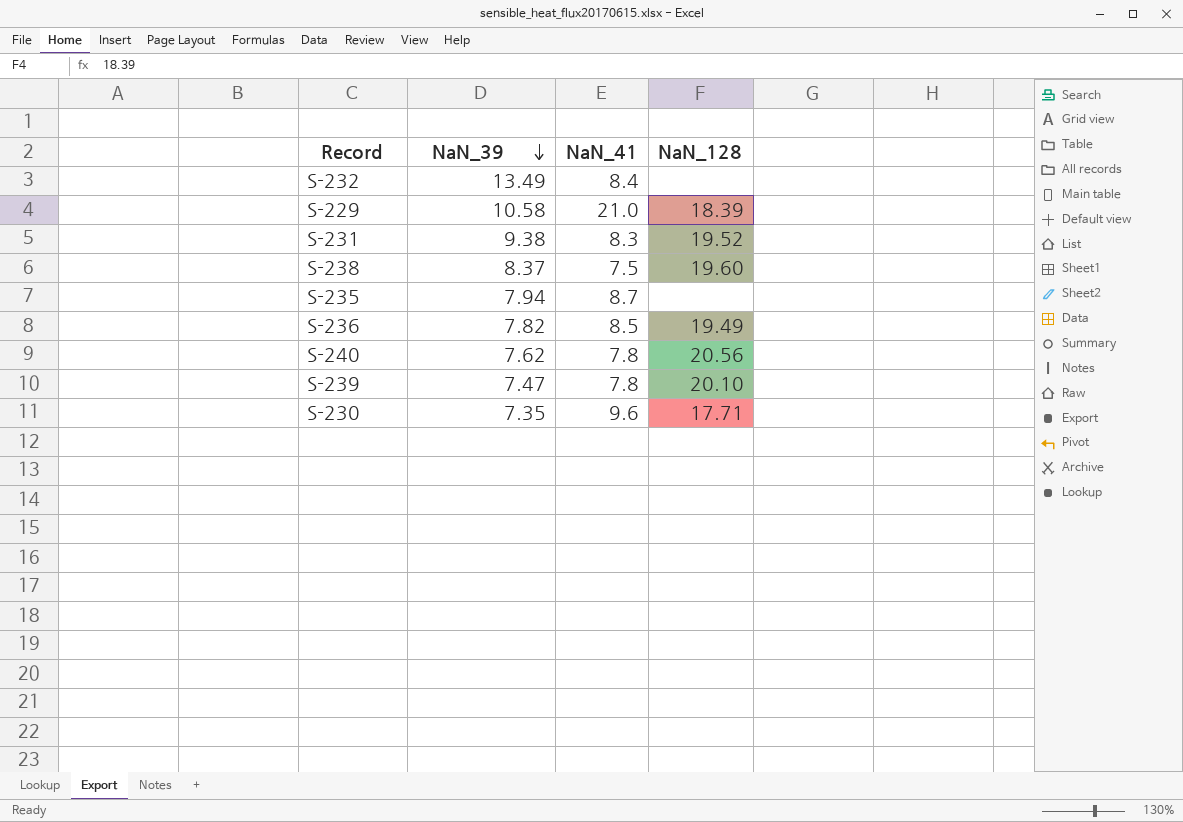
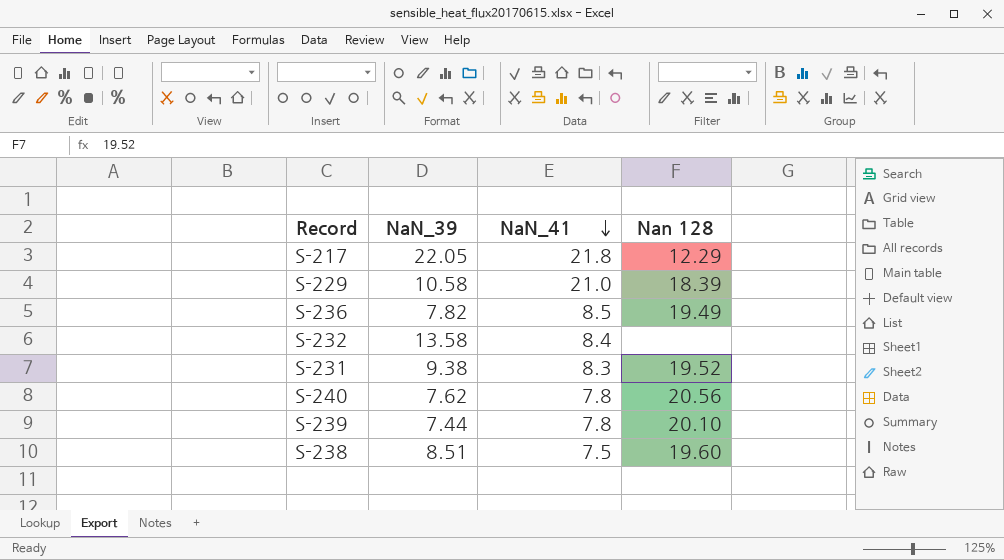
row order: NaN_39 descending -> NaN_41 descending
column name: NaN_128 -> Nan 128
row S-235: 7.94 | 8.7 | none -> none
row S-230: 7.35 | 9.6 | 17.71 -> none
row S-217: none -> 22.05 | 21.8 | 12.29
S-232 | NaN_39: 13.49 -> 13.58
S-239 | NaN_39: 7.47 -> 7.44
S-238 | NaN_39: 8.37 -> 8.51

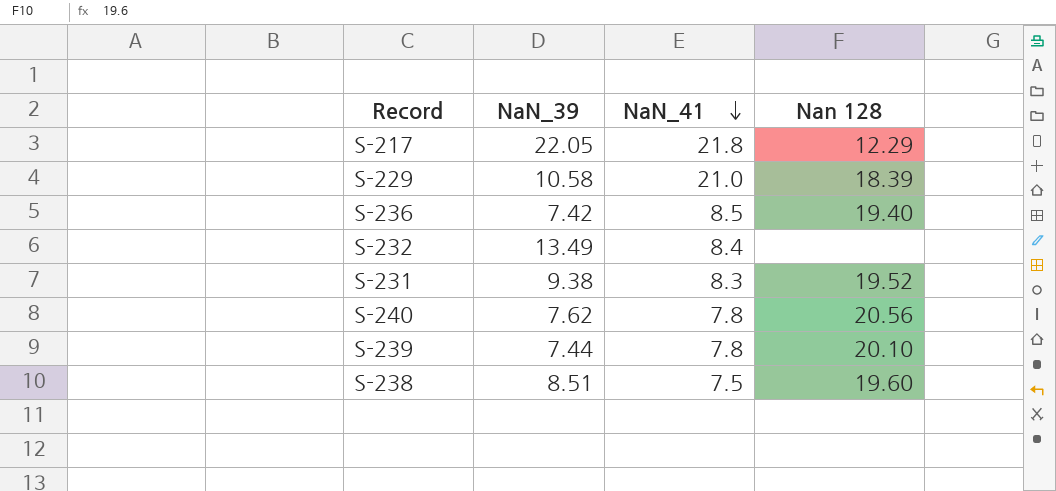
S-236 | NaN_39: 7.82 -> 7.42
S-236 | Nan 128: 19.49 -> 19.40
S-232 | NaN_39: 13.58 -> 13.49

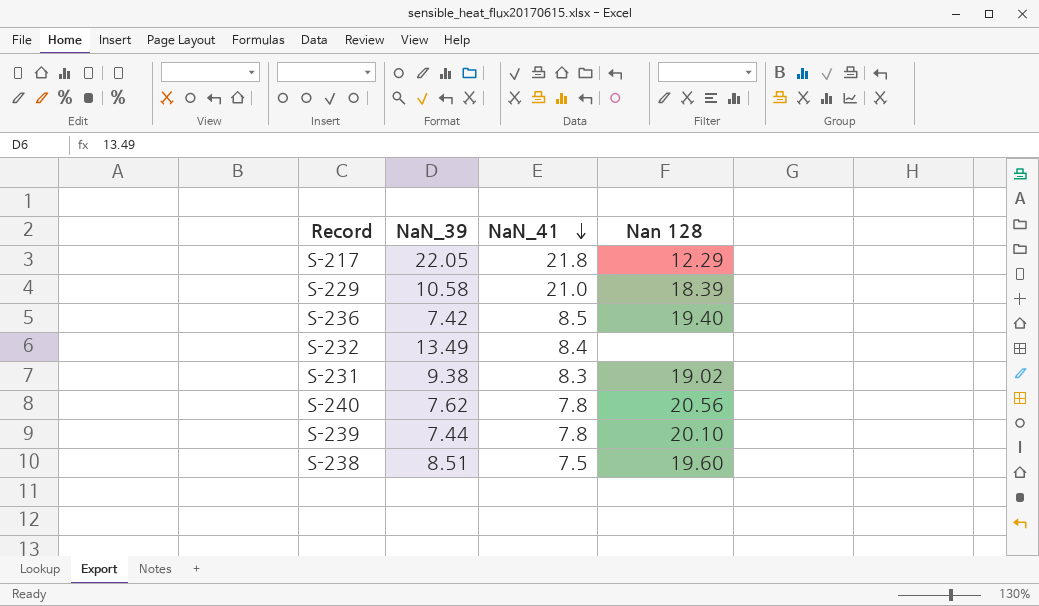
S-231 | Nan 128: 19.52 -> 19.02

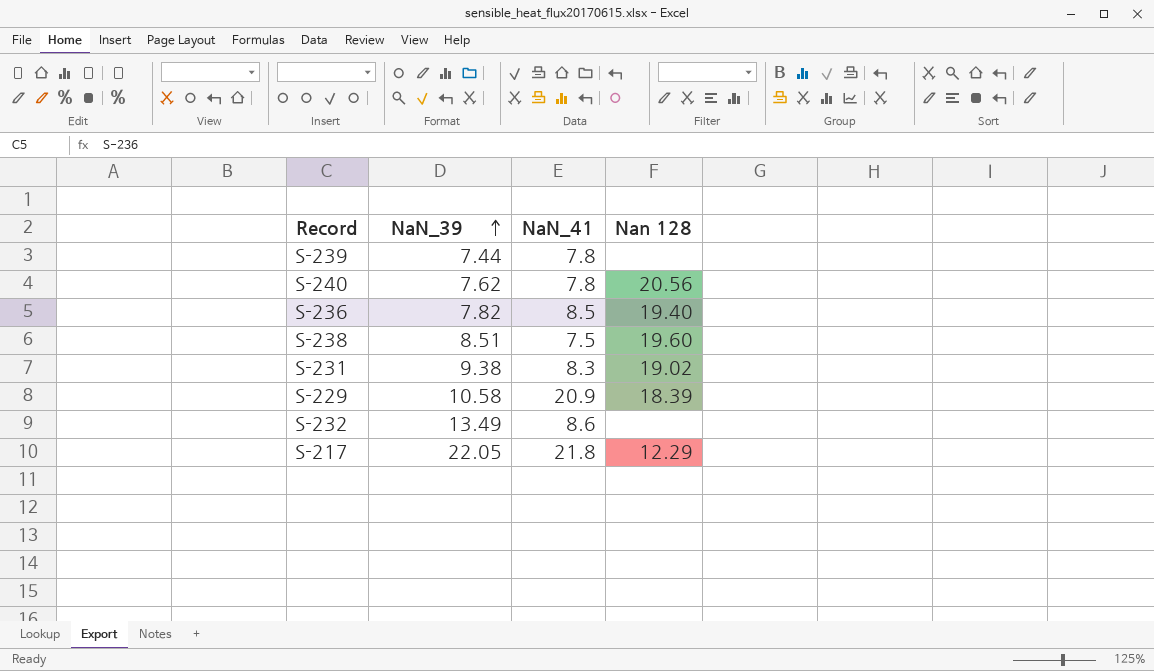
row order: NaN_41 descending -> NaN_39 ascending
S-239 | Nan 128: 20.10 -> none
S-236 | NaN_39: 7.42 -> 7.82
S-229 | NaN_41: 21.0 -> 20.9
S-232 | NaN_41: 8.4 -> 8.6

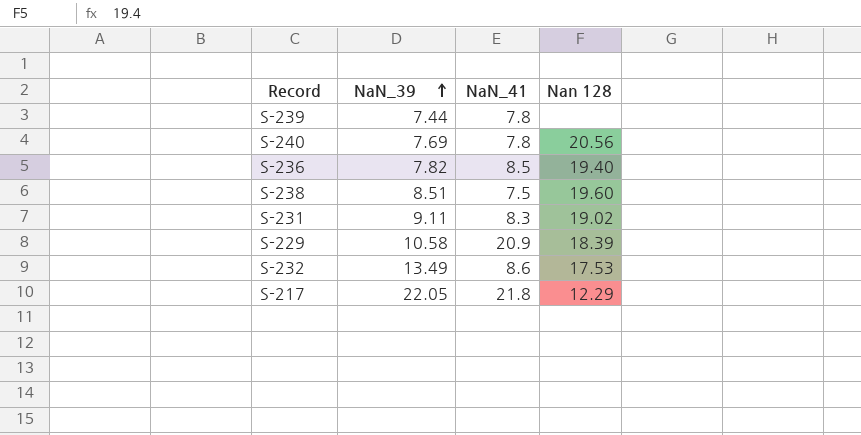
S-240 | NaN_39: 7.62 -> 7.69
S-231 | NaN_39: 9.38 -> 9.11
S-232 | Nan 128: none -> 17.53

